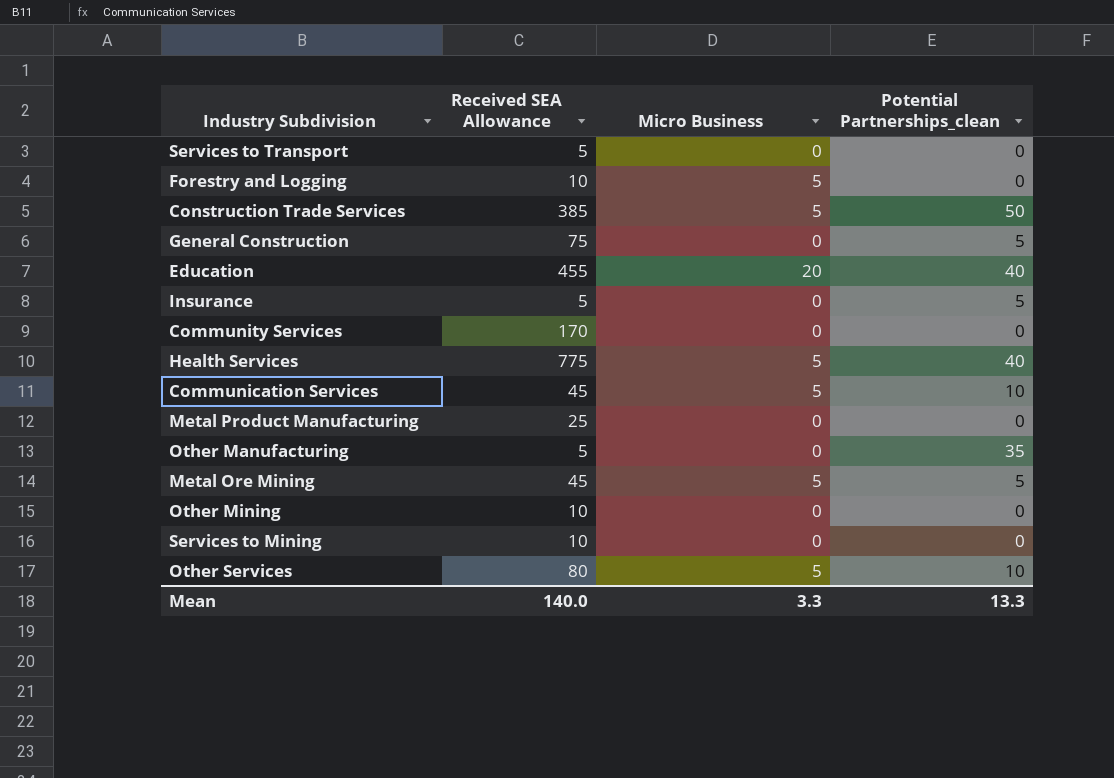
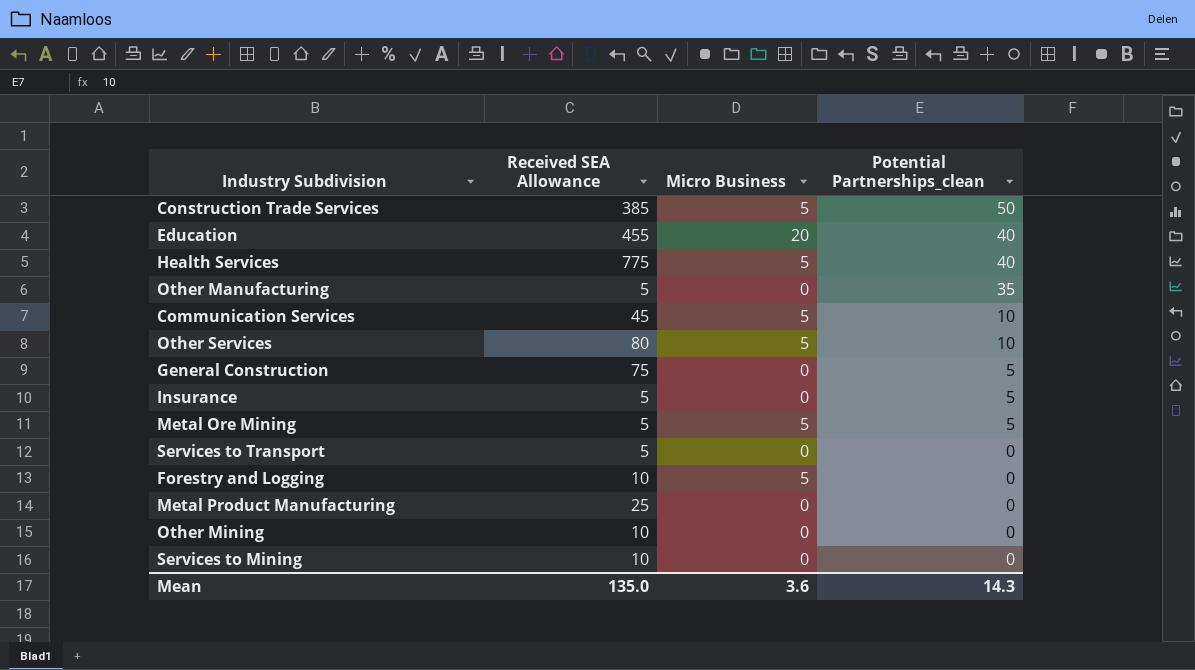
row order: none -> Potential Partnerships_clean descending
row Community Services: 170 | 0 | 0 -> none
Metal Ore Mining | Received SEA Allowance: 45 -> 5
Mean | Received SEA Allowance: 140.0 -> 135.0
Mean | Micro Business: 3.3 -> 3.6
Mean | Potential Partnerships_clean: 13.3 -> 14.3

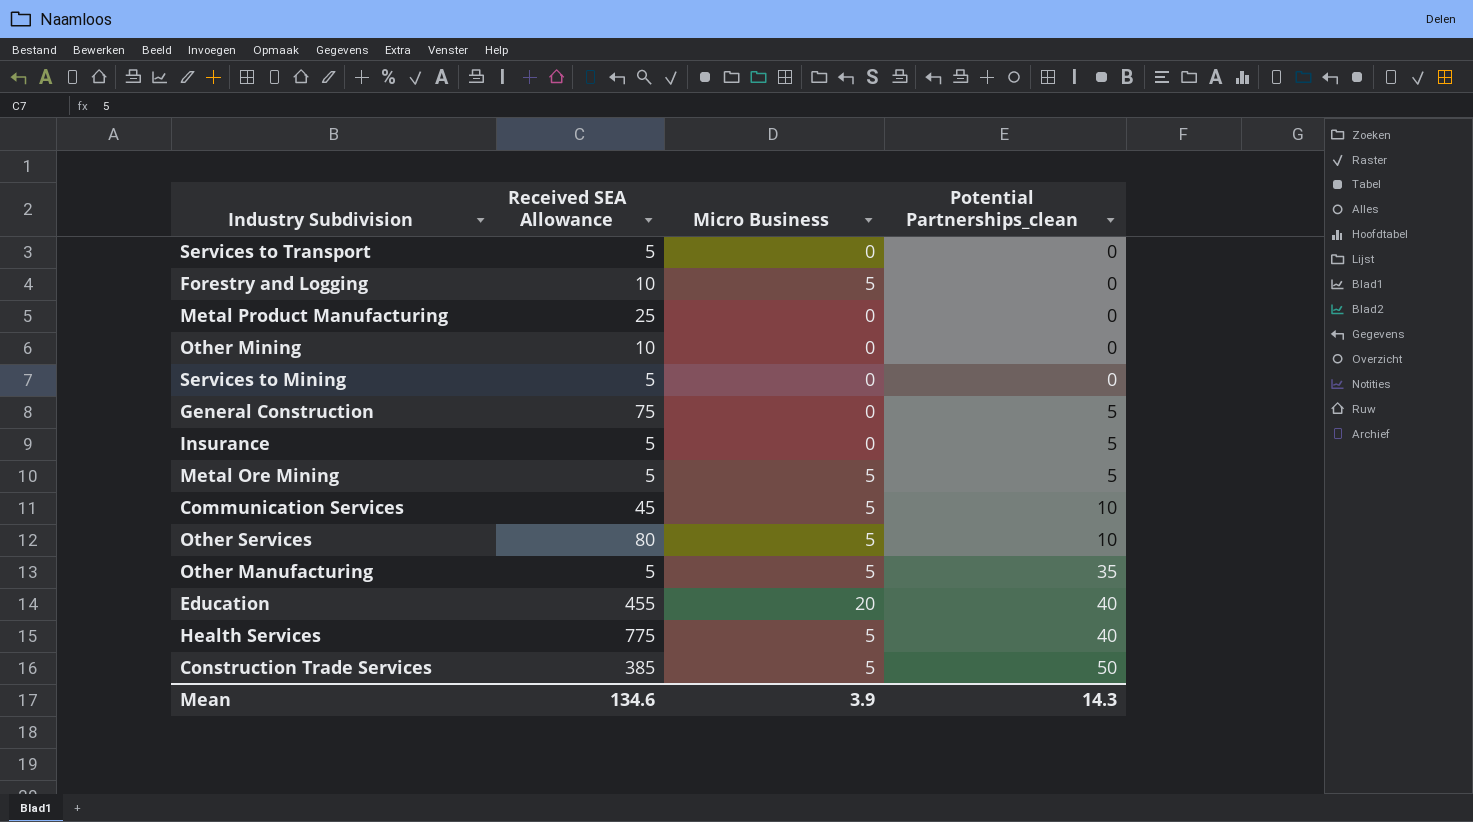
row order: Potential Partnerships_clean descending -> Potential Partnerships_clean ascending
Services to Mining | Received SEA Allowance: 10 -> 5
Other Manufacturing | Micro Business: 0 -> 5
Mean | Received SEA Allowance: 135.0 -> 134.6
Mean | Micro Business: 3.6 -> 3.9

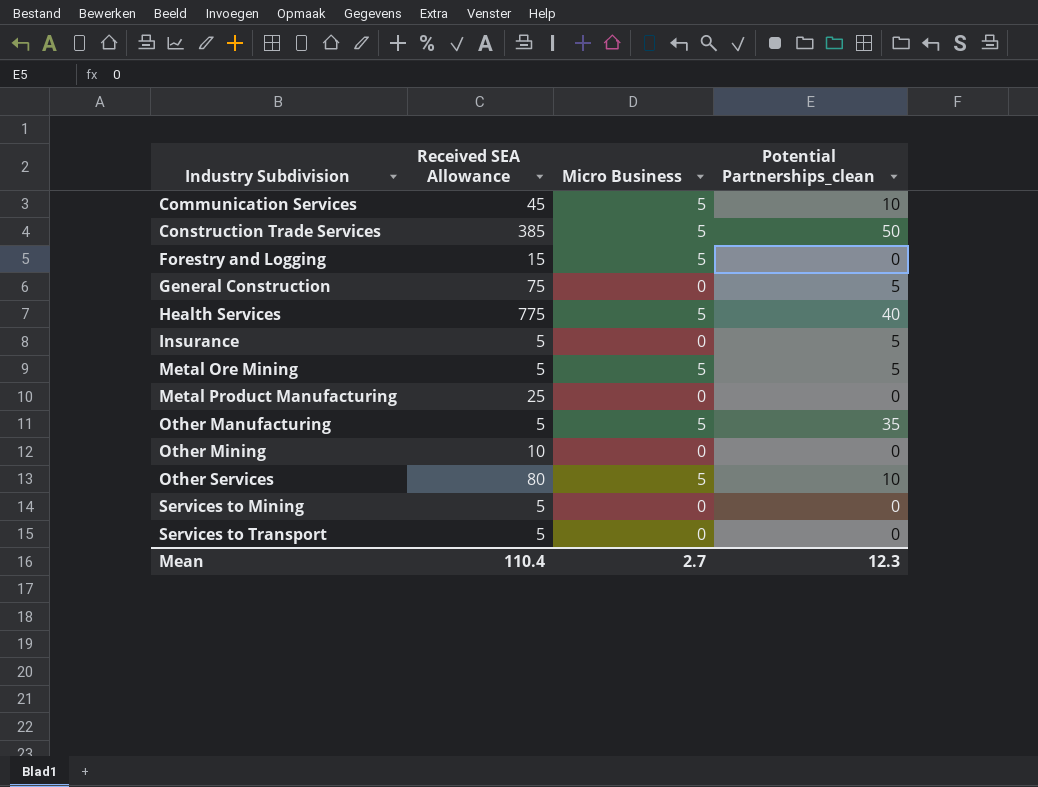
row order: Potential Partnerships_clean ascending -> Industry Subdivision ascending
row Education: 455 | 20 | 40 -> none
Forestry and Logging | Received SEA Allowance: 10 -> 15
Mean | Received SEA Allowance: 134.6 -> 110.4
Mean | Micro Business: 3.9 -> 2.7
Mean | Potential Partnerships_clean: 14.3 -> 12.3

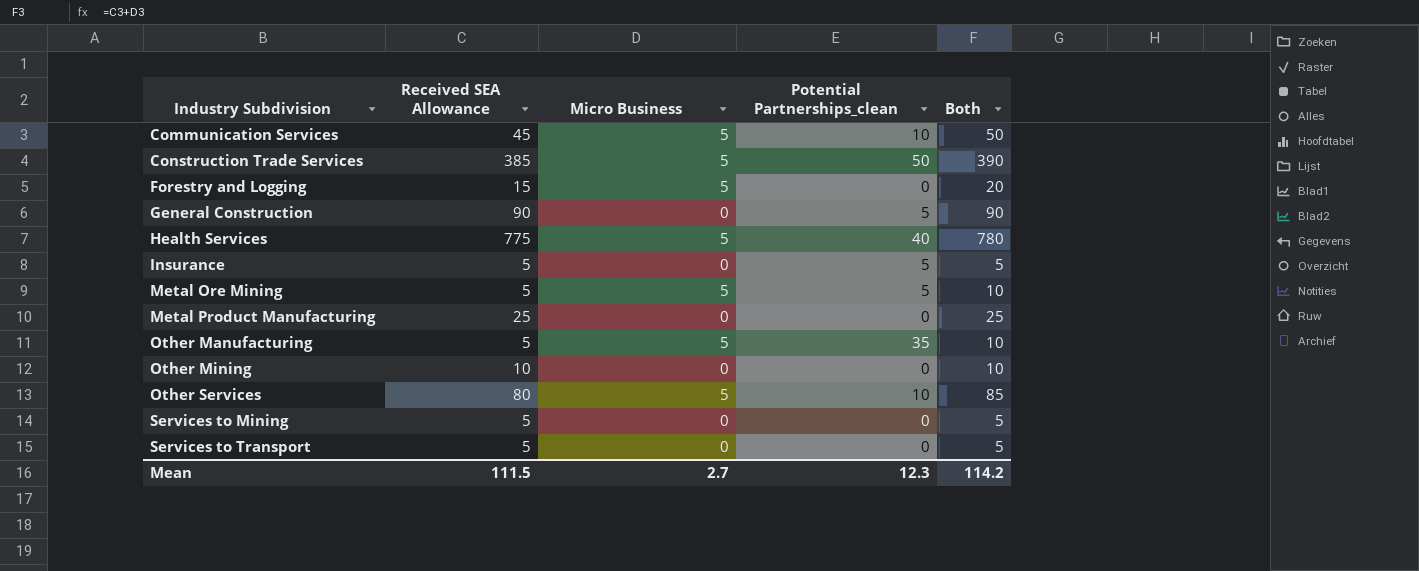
column Both | formula: none -> [Received SEA Allowance] + [Micro Business]
General Construction | Received SEA Allowance: 75 -> 90
Mean | Received SEA Allowance: 110.4 -> 111.5

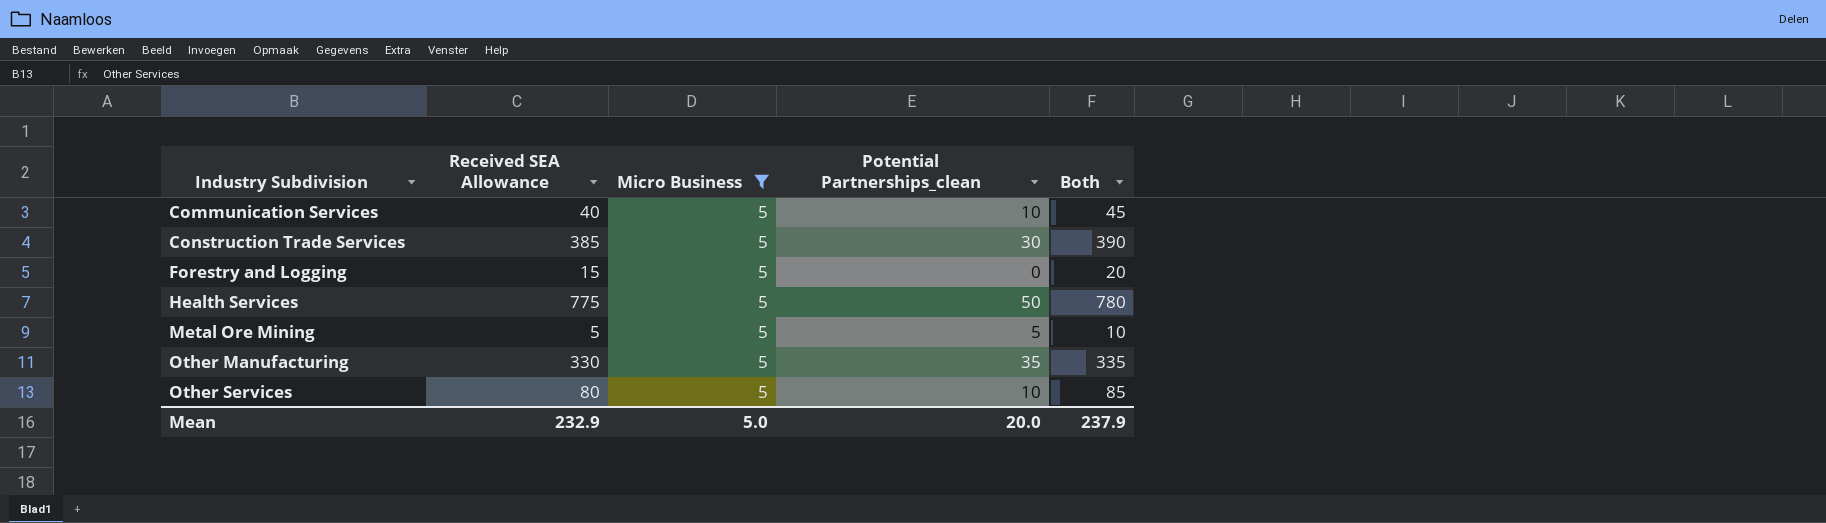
filter: none -> Micro Business = 5
Communication Services | Received SEA Allowance: 45 -> 40
Communication Services | Both: 50 -> 45
Construction Trade Services | Potential Partnerships_clean: 50 -> 30
Health Services | Potential Partnerships_clean: 40 -> 50
Other Manufacturing | Received SEA Allowance: 5 -> 330
Other Manufacturing | Both: 10 -> 335
Mean | Received SEA Allowance: 111.5 -> 232.9
Mean | Micro Business: 2.7 -> 5.0
Mean | Potential Partnerships_clean: 12.3 -> 20.0
Mean | Both: 114.2 -> 237.9

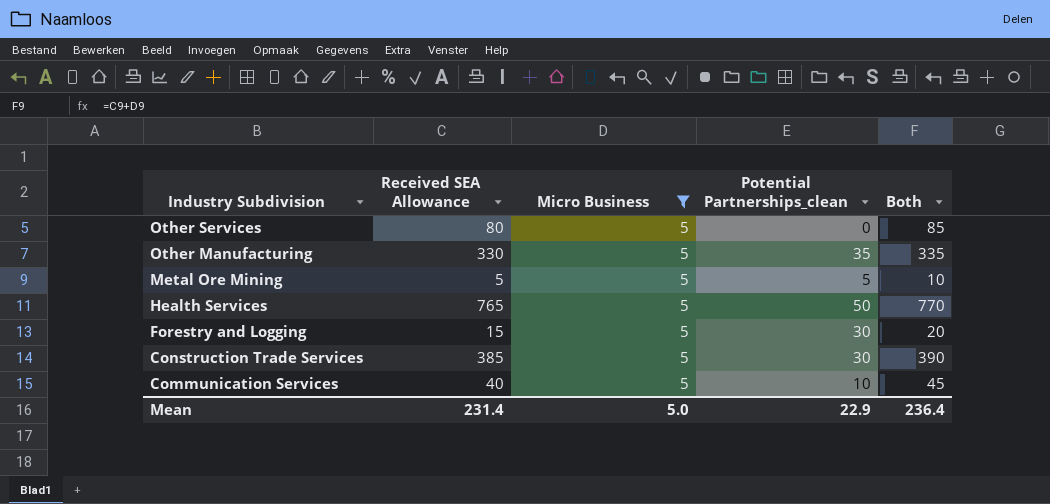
row order: Industry Subdivision ascending -> Industry Subdivision descending
Other Services | Potential Partnerships_clean: 10 -> 0
Health Services | Received SEA Allowance: 775 -> 765
Health Services | Both: 780 -> 770
Forestry and Logging | Potential Partnerships_clean: 0 -> 30
Mean | Received SEA Allowance: 232.9 -> 231.4
Mean | Potential Partnerships_clean: 20.0 -> 22.9
Mean | Both: 237.9 -> 236.4

